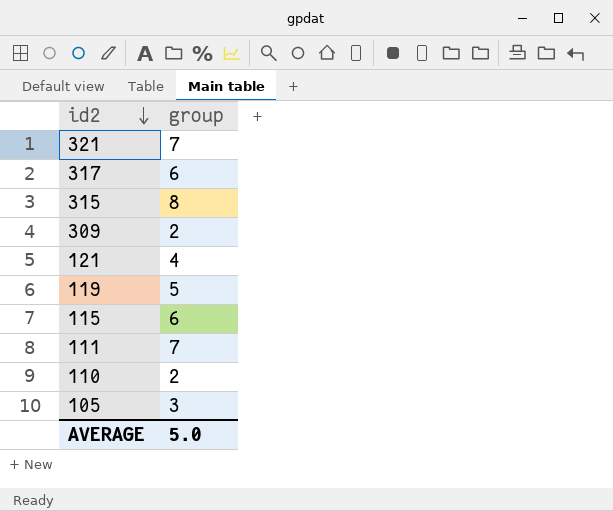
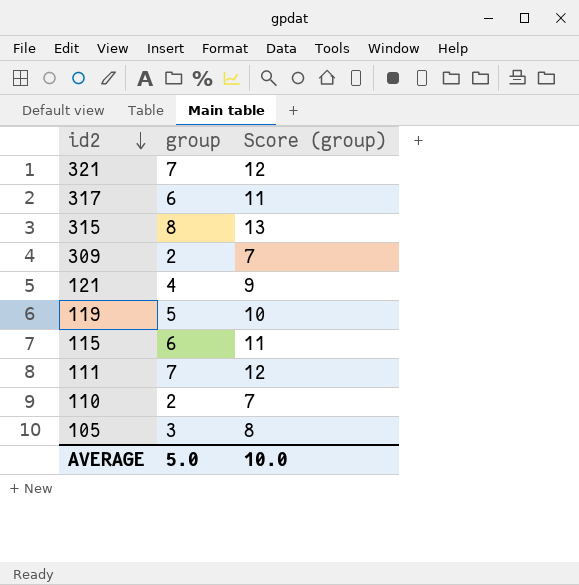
column Score (group) | formula: none -> [group] + 5

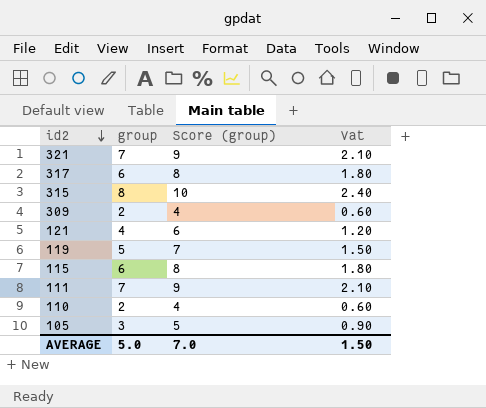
column Score (group) | formula: [group] + 5 -> [group] + 2
column Vat | formula: none -> [group] * 0.3
AVERAGE | Score (group): 10.0 -> 7.0

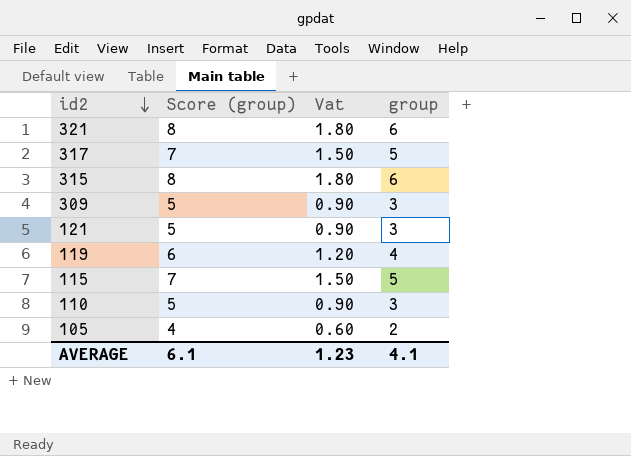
column group | position: 2 -> 4
row 111: 7 | 9 | 2.10 -> none
321 | Score (group): 9 -> 8
321 | Vat: 2.10 -> 1.80
321 | group: 7 -> 6
317 | Score (group): 8 -> 7
317 | Vat: 1.80 -> 1.50
317 | group: 6 -> 5
315 | Score (group): 10 -> 8
315 | Vat: 2.40 -> 1.80
315 | group: 8 -> 6
309 | Score (group): 4 -> 5
309 | Vat: 0.60 -> 0.90
309 | group: 2 -> 3
121 | Score (group): 6 -> 5
121 | Vat: 1.20 -> 0.90
121 | group: 4 -> 3
119 | Score (group): 7 -> 6
119 | Vat: 1.50 -> 1.20
119 | group: 5 -> 4
115 | Score (group): 8 -> 7
115 | Vat: 1.80 -> 1.50
115 | group: 6 -> 5
110 | Score (group): 4 -> 5
110 | Vat: 0.60 -> 0.90
110 | group: 2 -> 3
105 | Score (group): 5 -> 4
105 | Vat: 0.90 -> 0.60
105 | group: 3 -> 2
AVERAGE | Score (group): 7.0 -> 6.1
AVERAGE | Vat: 1.50 -> 1.23
AVERAGE | group: 5.0 -> 4.1

